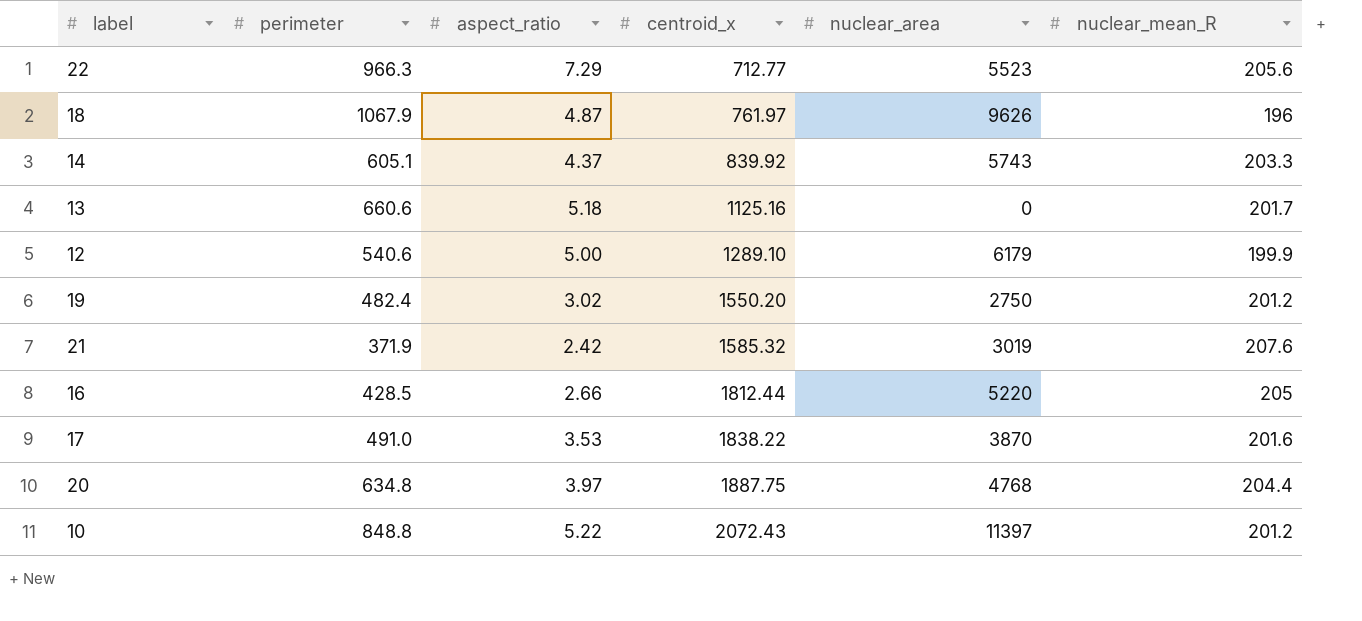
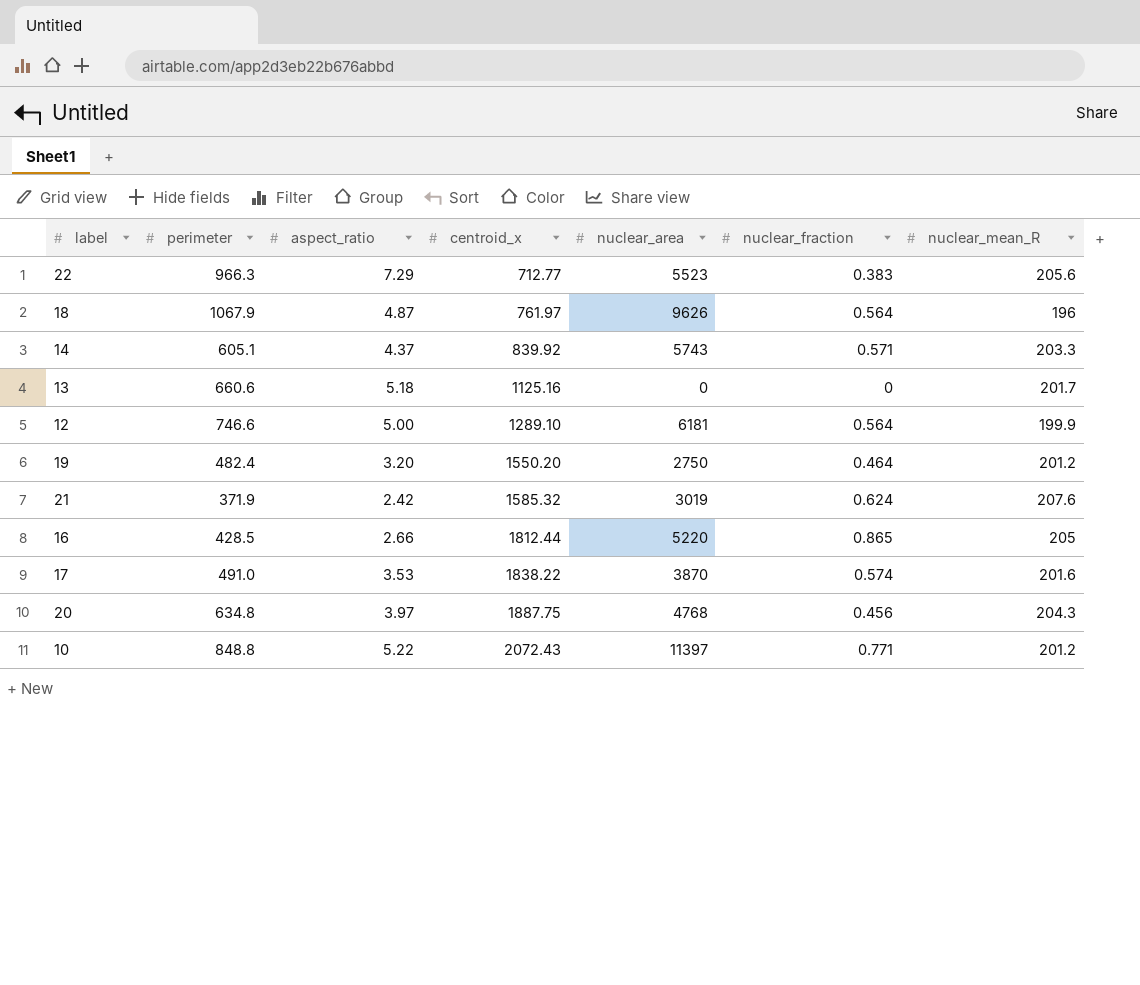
column nuclear_fraction | position: none -> 6
12 | perimeter: 540.6 -> 746.6
12 | nuclear_area: 6179 -> 6181
19 | aspect_ratio: 3.02 -> 3.20
20 | nuclear_mean_R: 204.4 -> 204.3

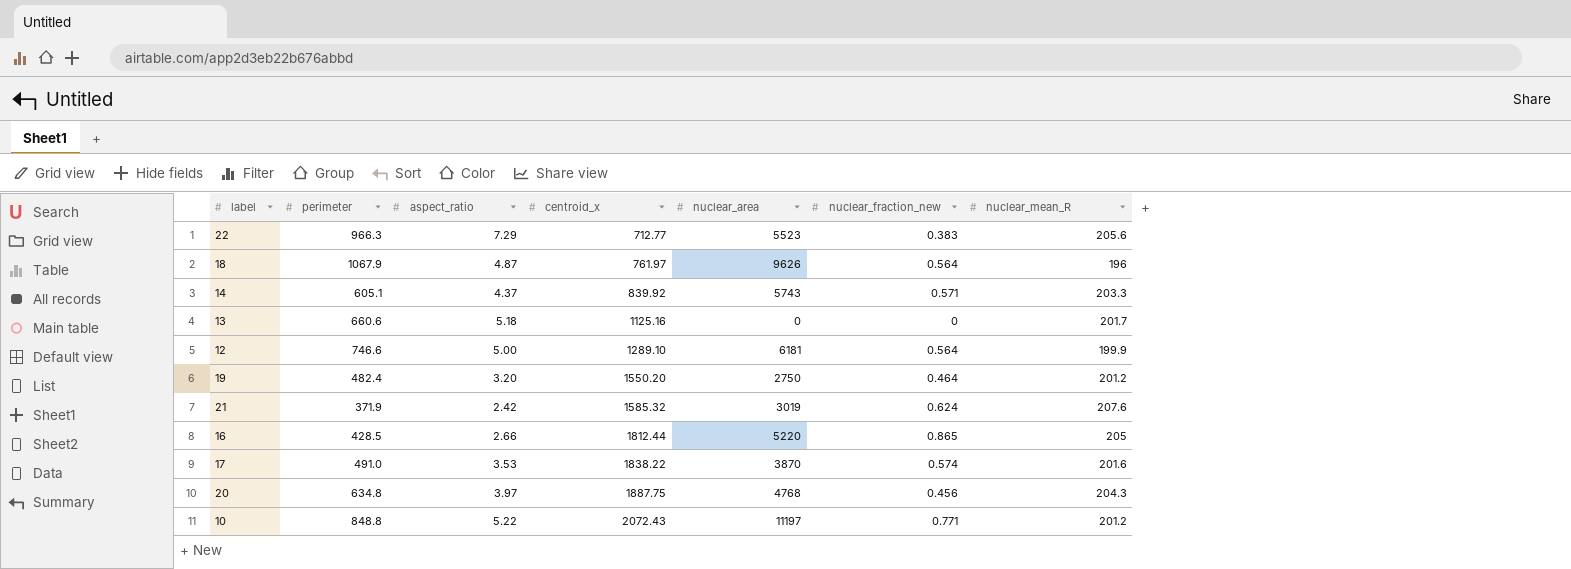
column name: nuclear_fraction -> nuclear_fraction_new
10 | nuclear_area: 11397 -> 11197

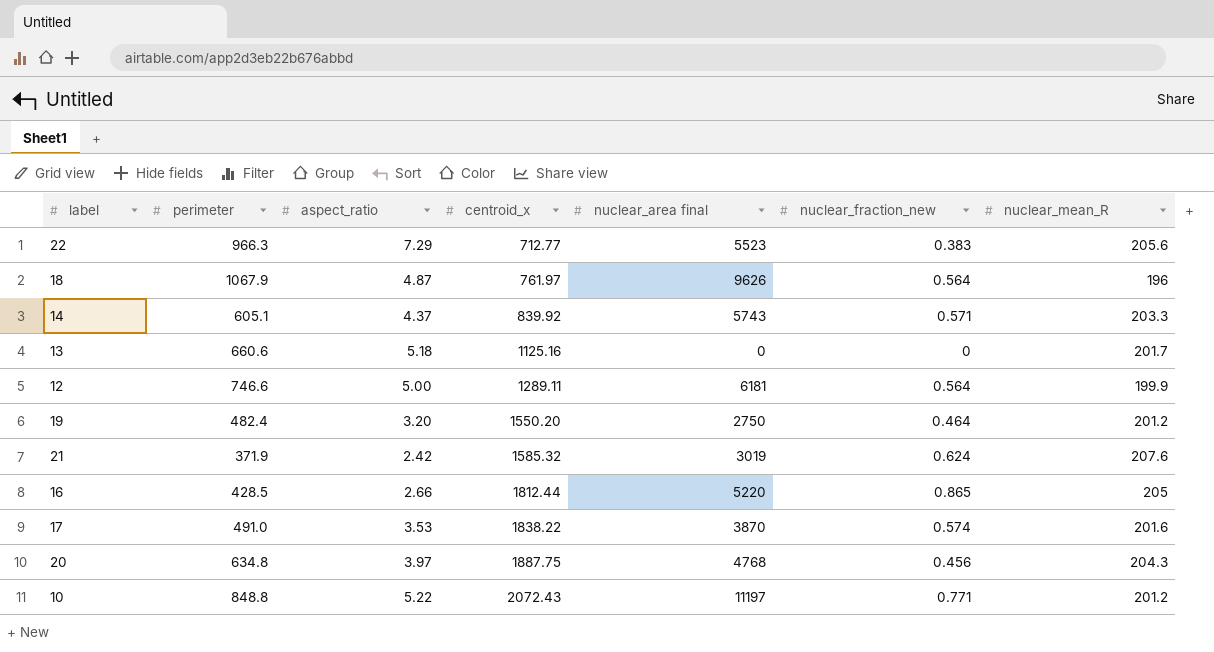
column name: nuclear_area -> nuclear_area final
12 | centroid_x: 1289.10 -> 1289.11

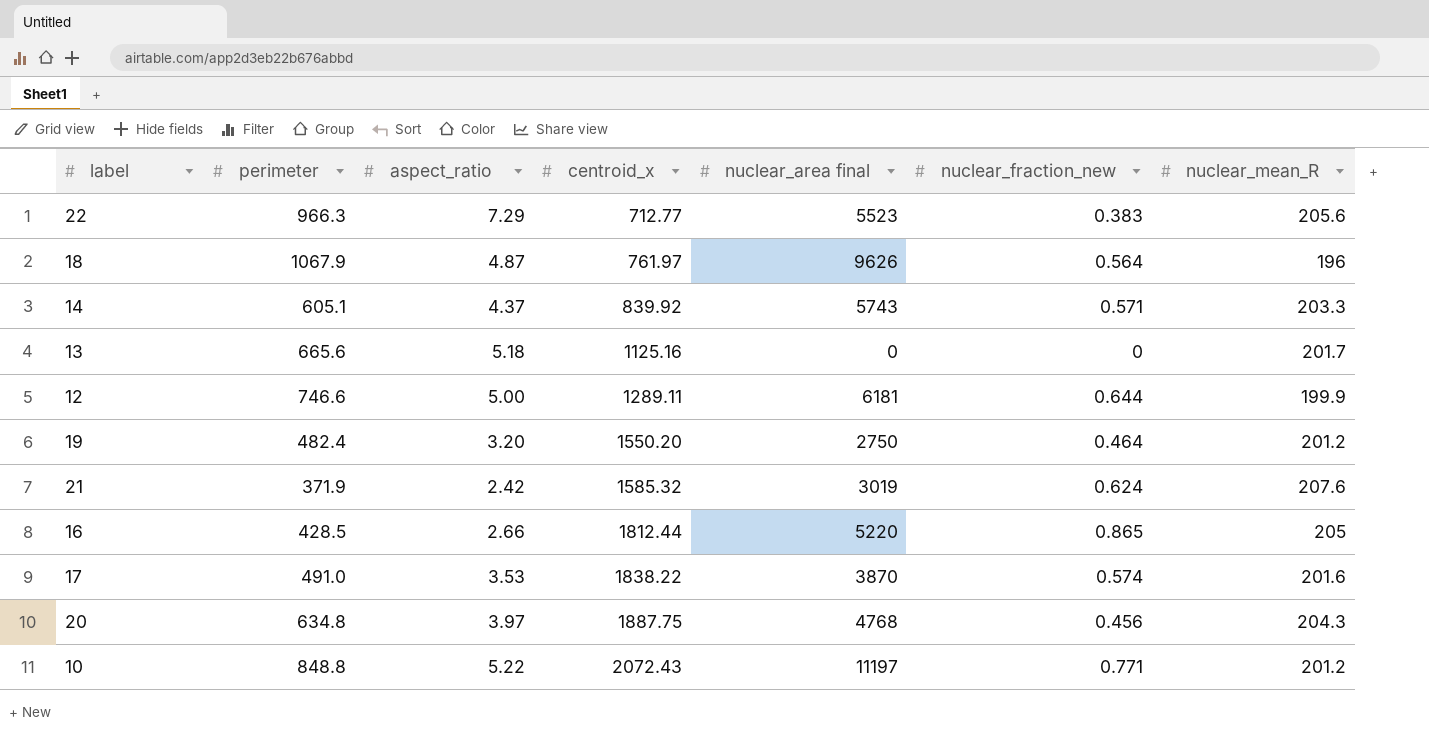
13 | perimeter: 660.6 -> 665.6
12 | nuclear_fraction_new: 0.564 -> 0.644

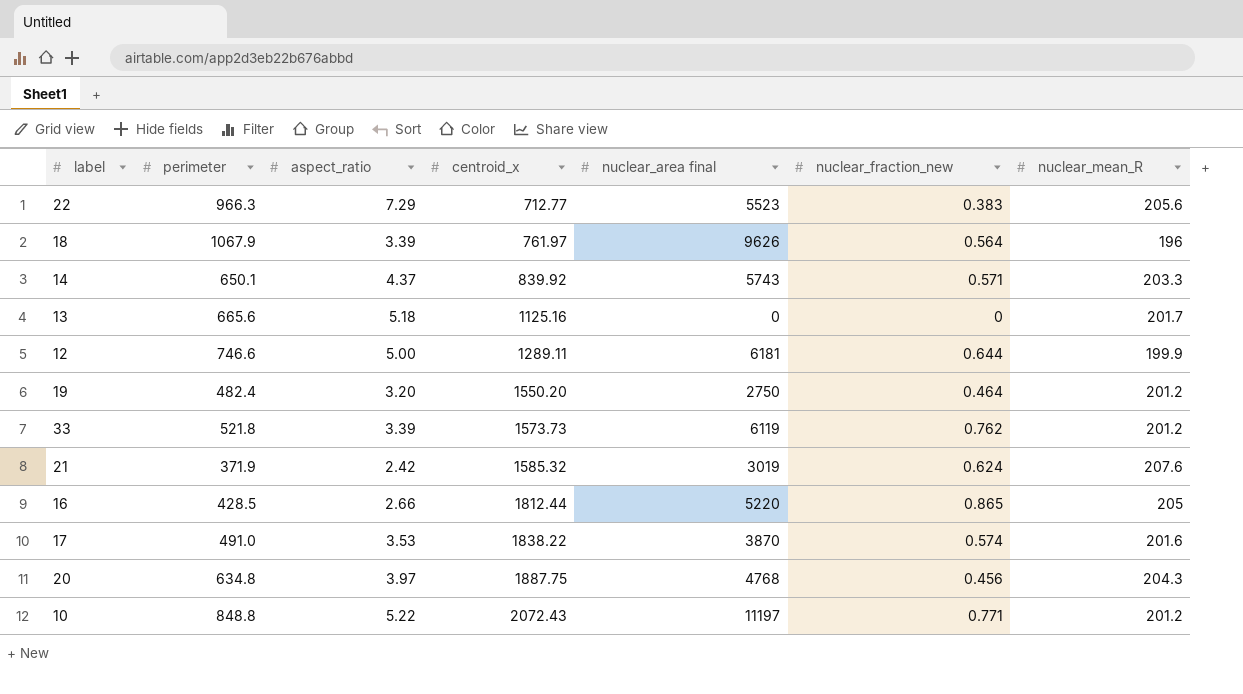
18 | aspect_ratio: 4.87 -> 3.39
14 | perimeter: 605.1 -> 650.1
row 33: none -> 521.8 | 3.39 | 1573.73 | 6119 | 0.762 | 201.2

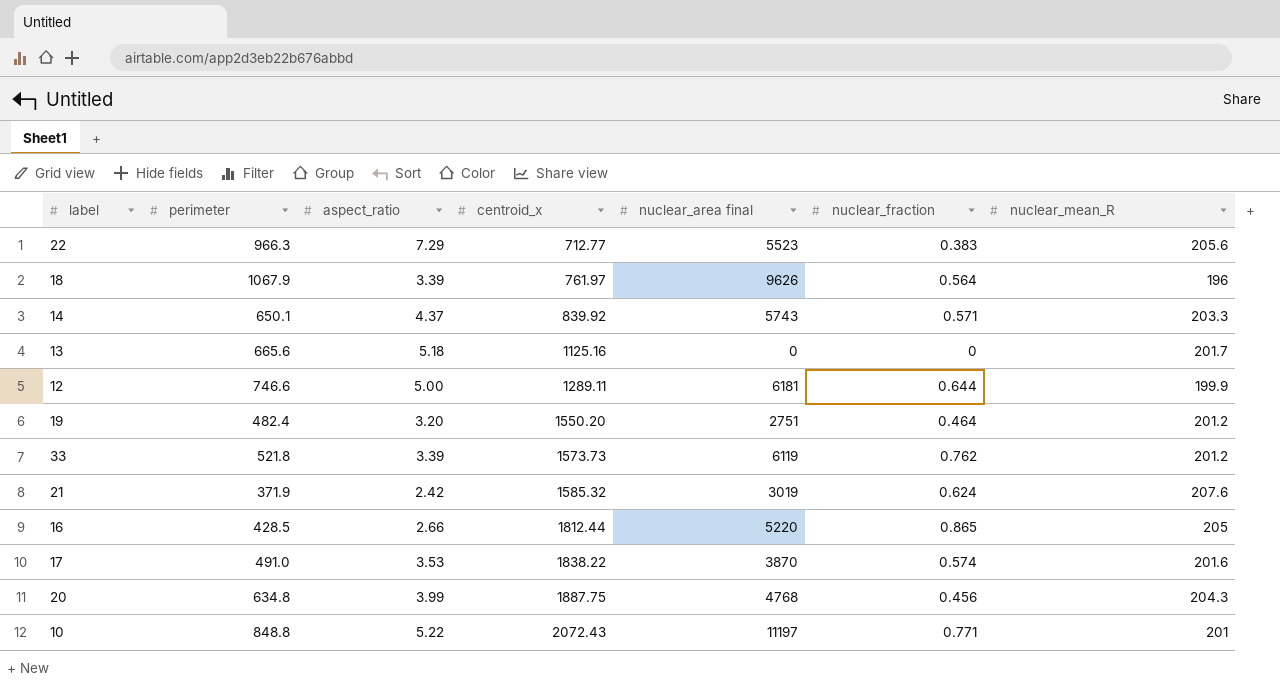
column name: nuclear_fraction_new -> nuclear_fraction
19 | nuclear_area final: 2750 -> 2751
20 | aspect_ratio: 3.97 -> 3.99
10 | nuclear_mean_R: 201.2 -> 201

